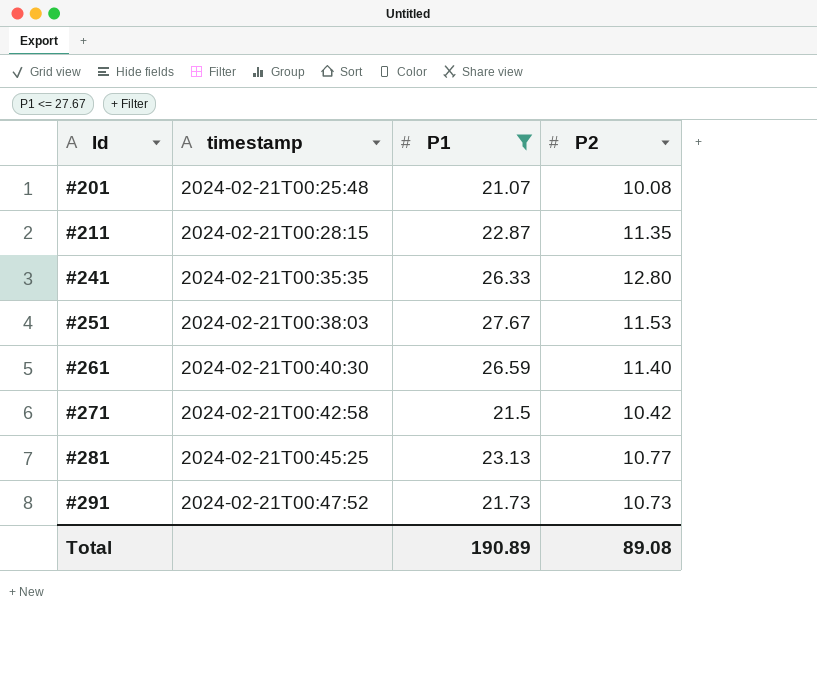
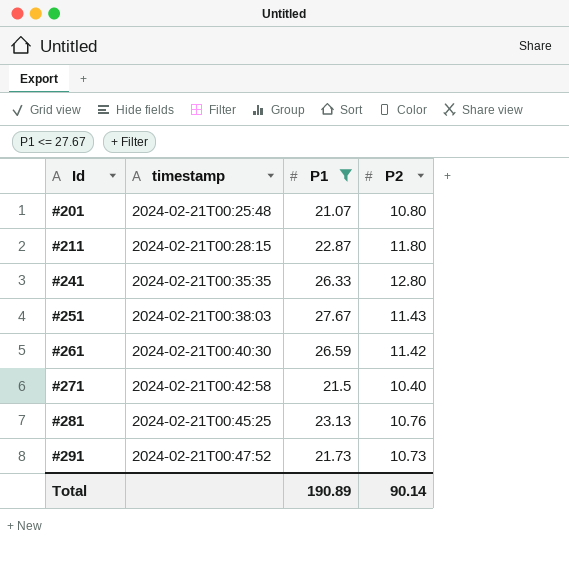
#201 | P2: 10.08 -> 10.80
#211 | P2: 11.35 -> 11.80
#251 | P2: 11.53 -> 11.43
#261 | P2: 11.40 -> 11.42
#271 | P2: 10.42 -> 10.40
#281 | P2: 10.77 -> 10.76
Total | P2: 89.08 -> 90.14

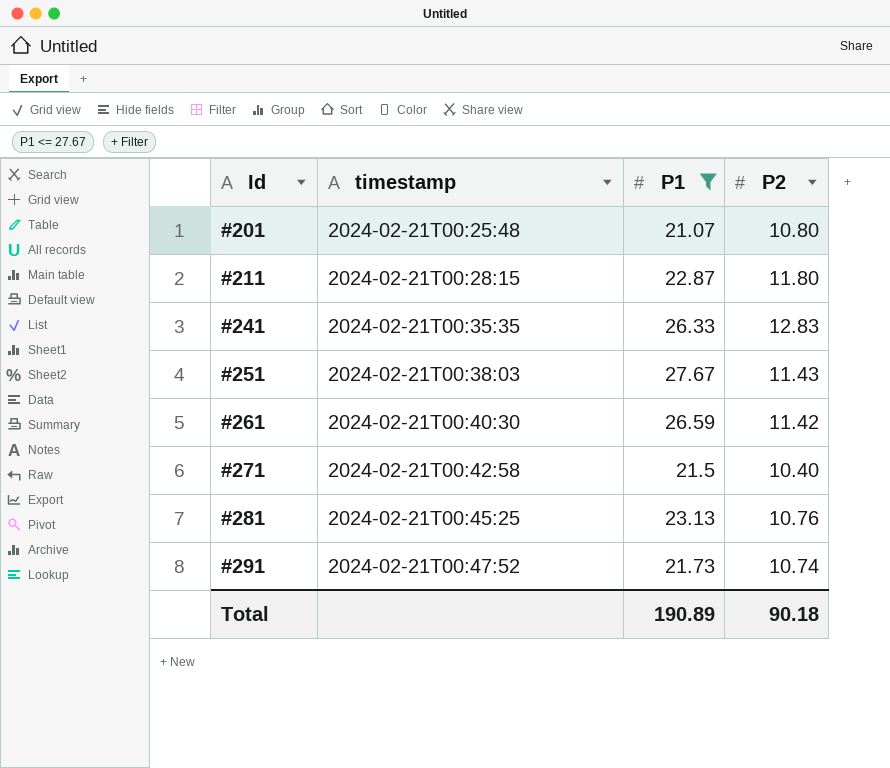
#241 | P2: 12.80 -> 12.83
#291 | P2: 10.73 -> 10.74
Total | P2: 90.14 -> 90.18

